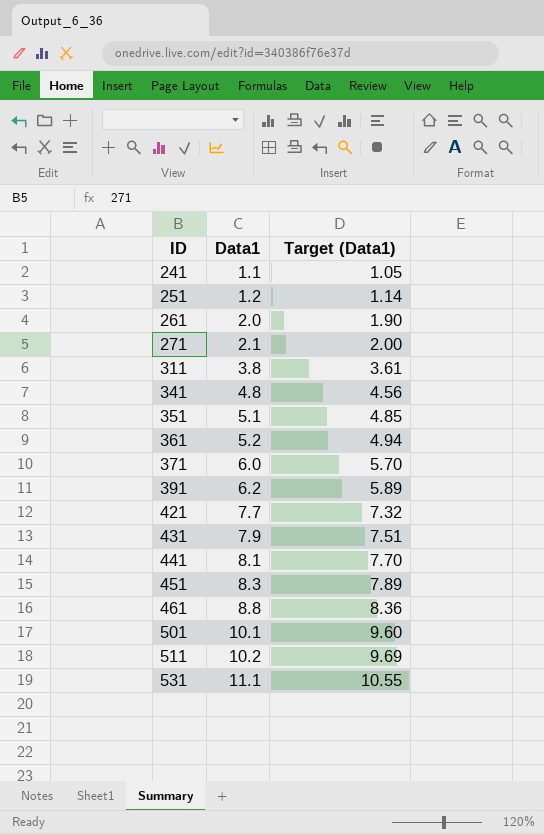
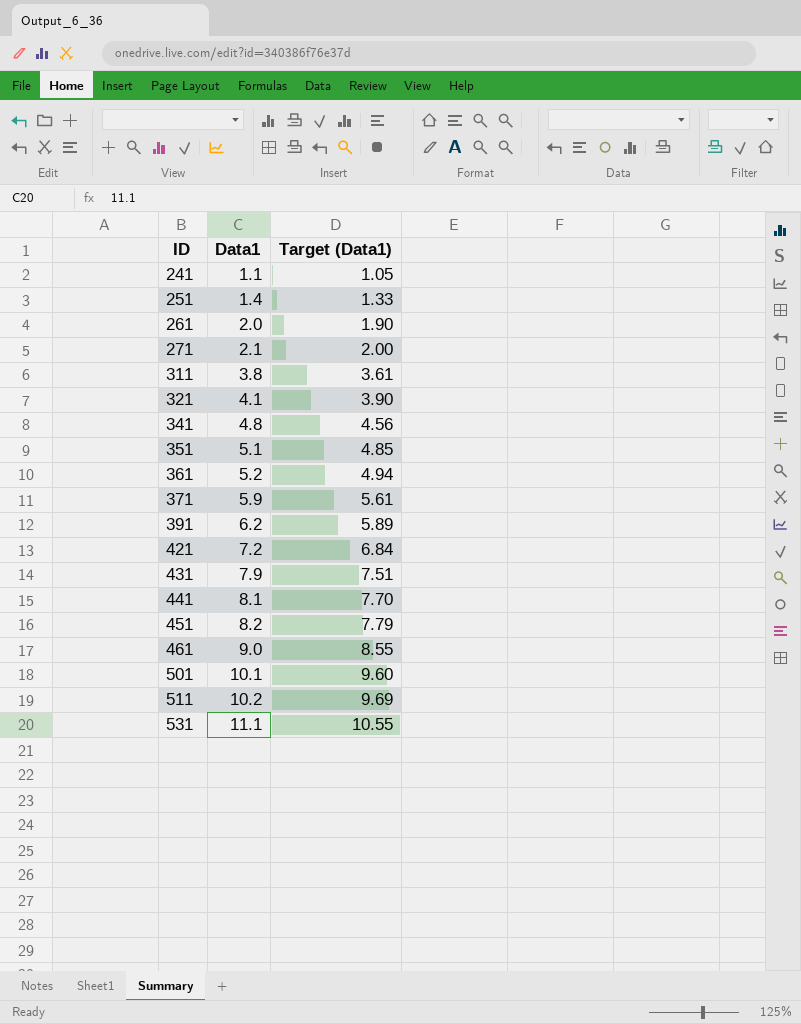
251 | Data1: 1.2 -> 1.4
251 | Target (Data1): 1.14 -> 1.33
row 321: none -> 4.1 | 3.90
371 | Data1: 6.0 -> 5.9
371 | Target (Data1): 5.70 -> 5.61
421 | Data1: 7.7 -> 7.2
421 | Target (Data1): 7.32 -> 6.84
451 | Data1: 8.3 -> 8.2
451 | Target (Data1): 7.89 -> 7.79
461 | Data1: 8.8 -> 9.0
461 | Target (Data1): 8.36 -> 8.55

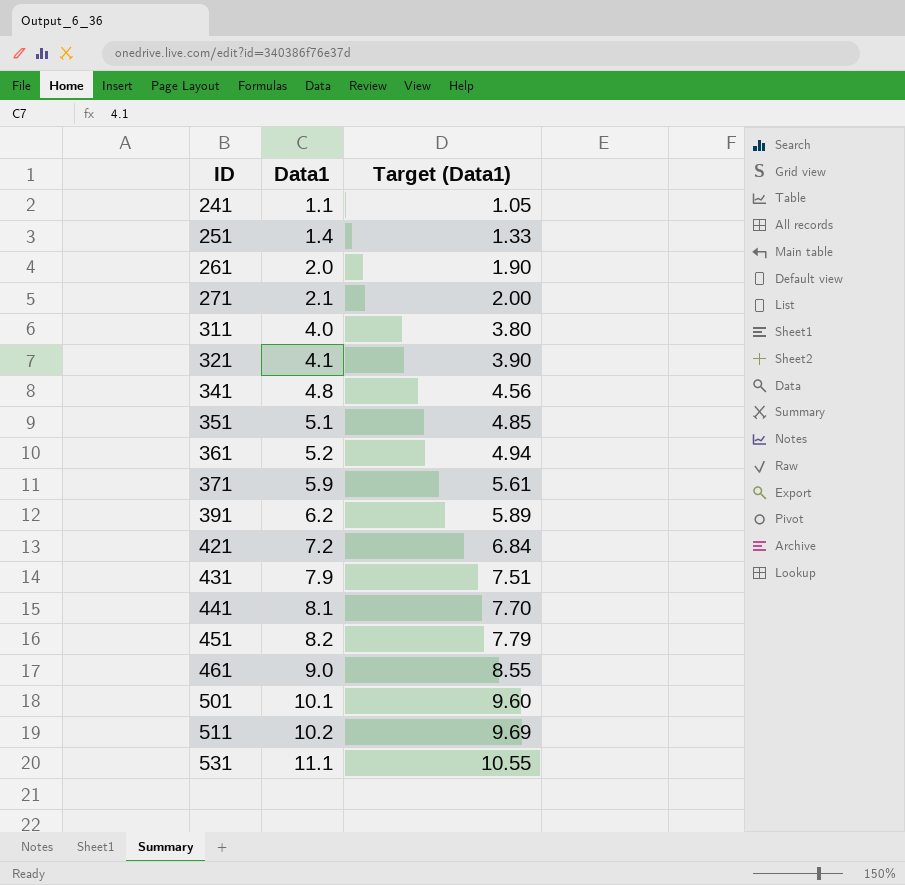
311 | Data1: 3.8 -> 4.0
311 | Target (Data1): 3.61 -> 3.80

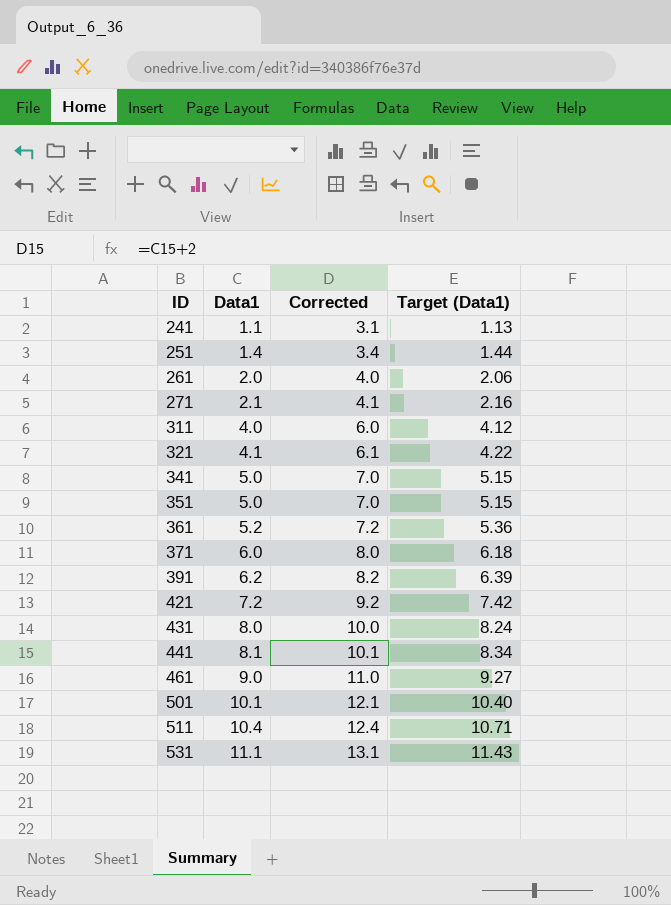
column Corrected | formula: none -> [Data1] + 2
column Target (Data1) | formula: [Data1] * 0.95 -> [Data1] * 1.03
row 451: 8.2 | 7.79 -> none
341 | Data1: 4.8 -> 5.0
351 | Data1: 5.1 -> 5.0
371 | Data1: 5.9 -> 6.0
431 | Data1: 7.9 -> 8.0
511 | Data1: 10.2 -> 10.4

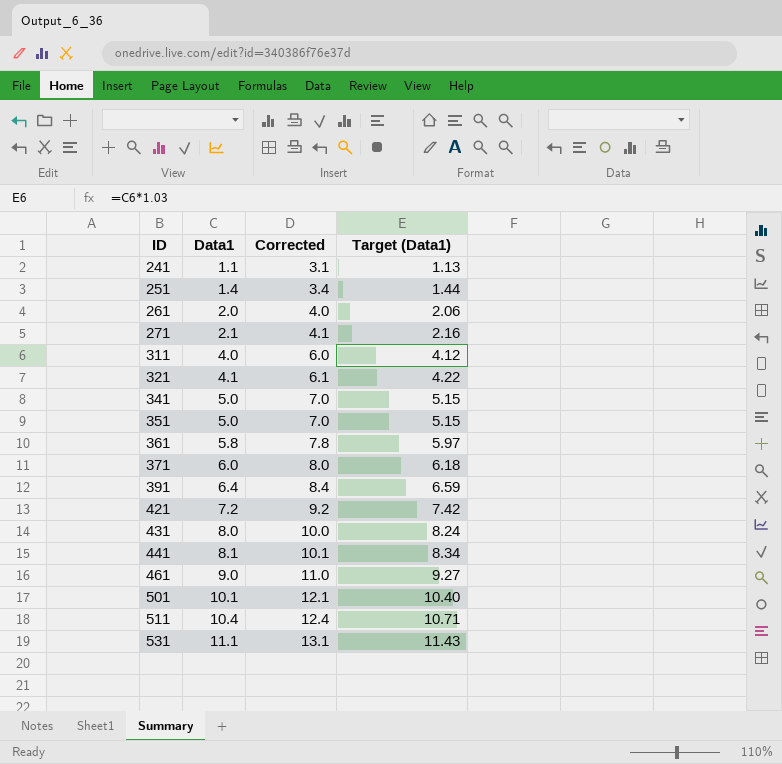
361 | Data1: 5.2 -> 5.8
361 | Corrected: 7.2 -> 7.8
361 | Target (Data1): 5.36 -> 5.97
391 | Data1: 6.2 -> 6.4
391 | Corrected: 8.2 -> 8.4
391 | Target (Data1): 6.39 -> 6.59

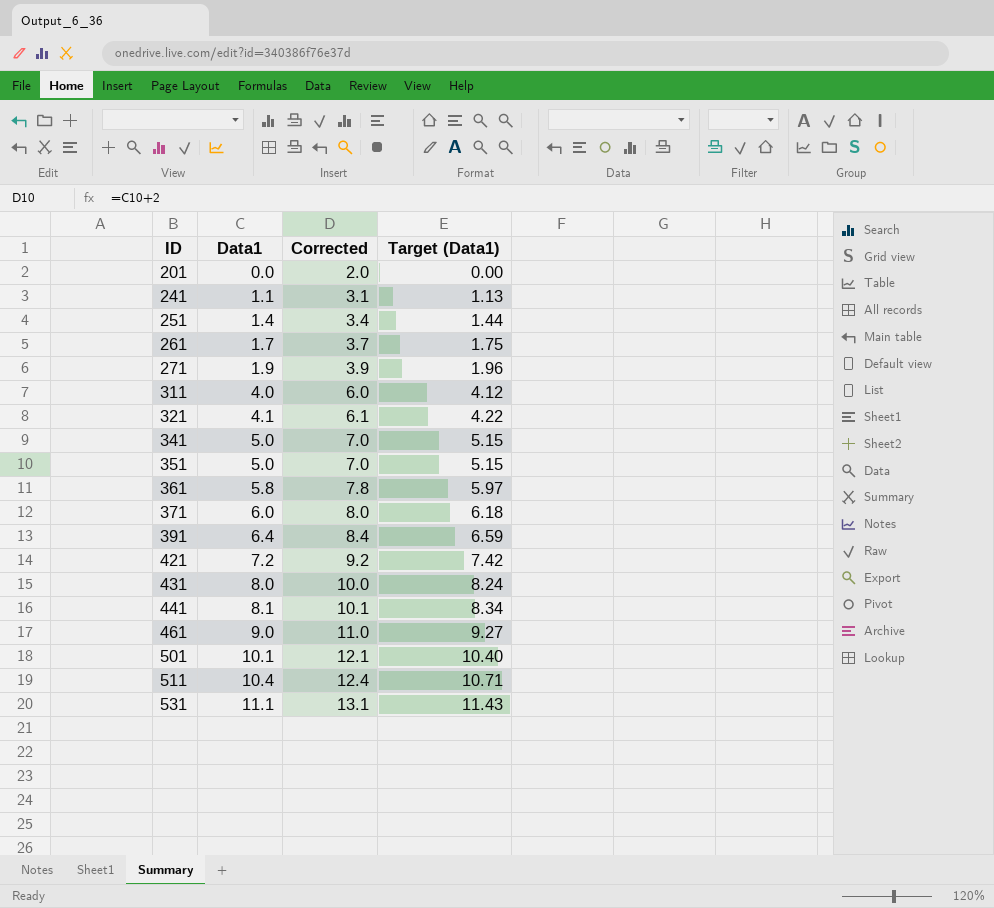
row 201: none -> 0.0 | 2.0 | 0.00
261 | Data1: 2.0 -> 1.7
261 | Corrected: 4.0 -> 3.7
261 | Target (Data1): 2.06 -> 1.75
271 | Data1: 2.1 -> 1.9
271 | Corrected: 4.1 -> 3.9
271 | Target (Data1): 2.16 -> 1.96

